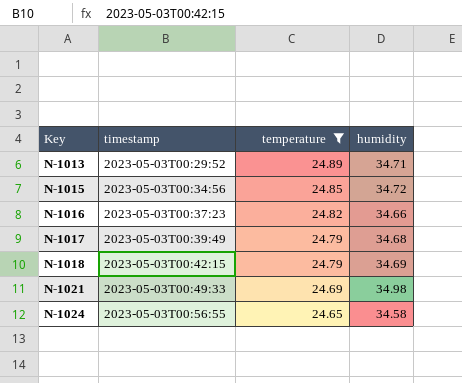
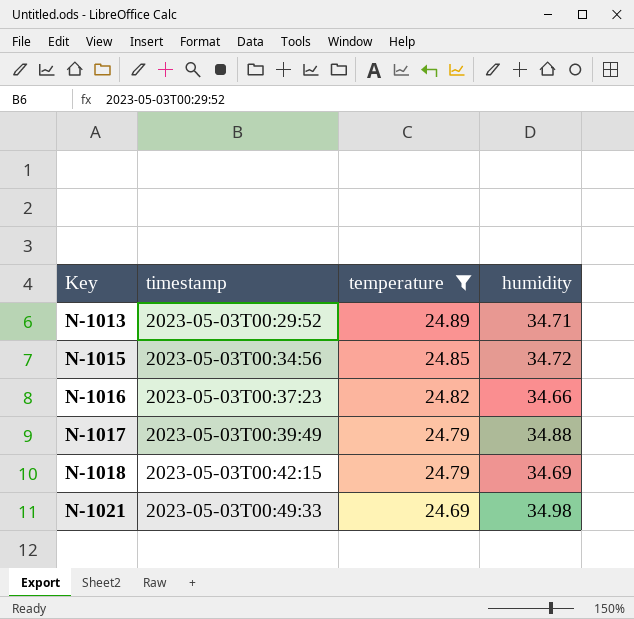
row N-1024: 2023-05-03T00:56:55 | 24.65 | 34.58 -> none
N-1017 | humidity: 34.68 -> 34.88

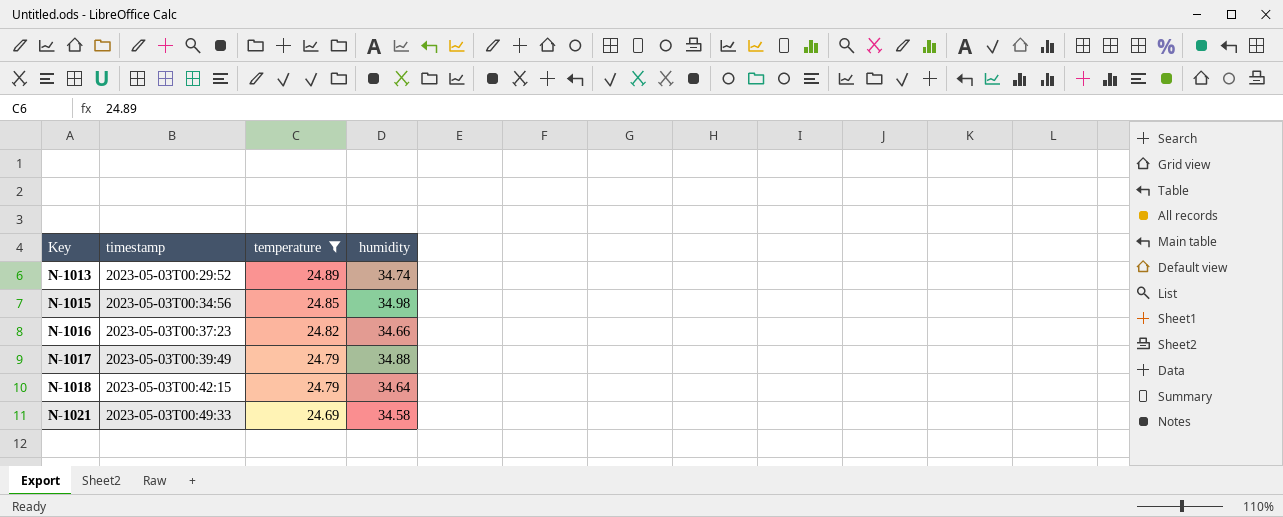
N-1013 | humidity: 34.71 -> 34.74
N-1015 | humidity: 34.72 -> 34.98
N-1018 | humidity: 34.69 -> 34.64
N-1021 | humidity: 34.98 -> 34.58

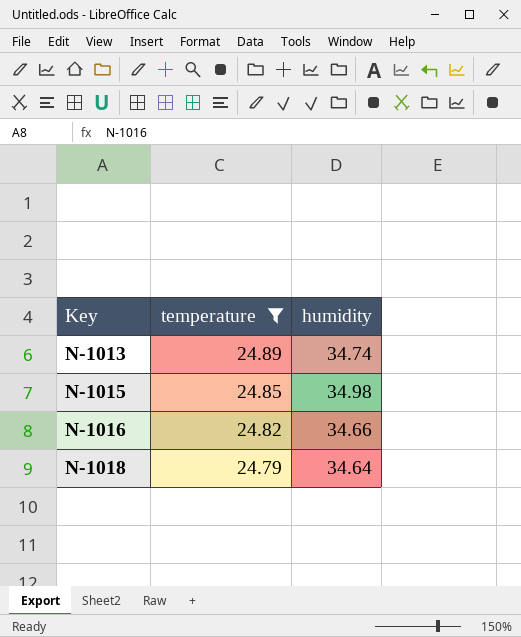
column timestamp | position: 2 -> none
row N-1017: 2023-05-03T00:39:49 | 24.79 | 34.88 -> none
row N-1021: 2023-05-03T00:49:33 | 24.69 | 34.58 -> none

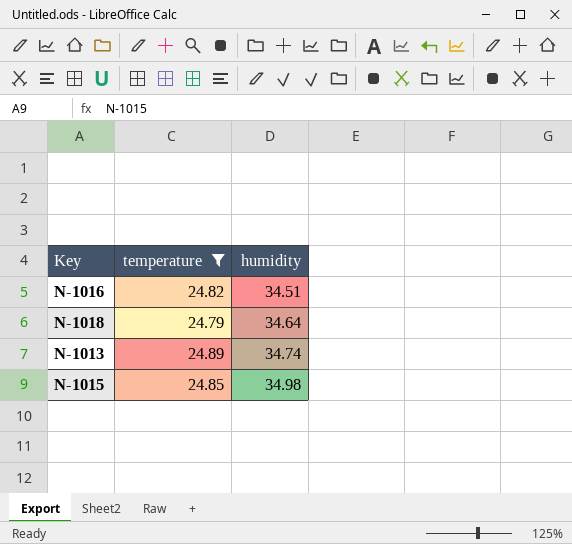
row order: Key ascending -> humidity ascending
N-1016 | humidity: 34.66 -> 34.51

